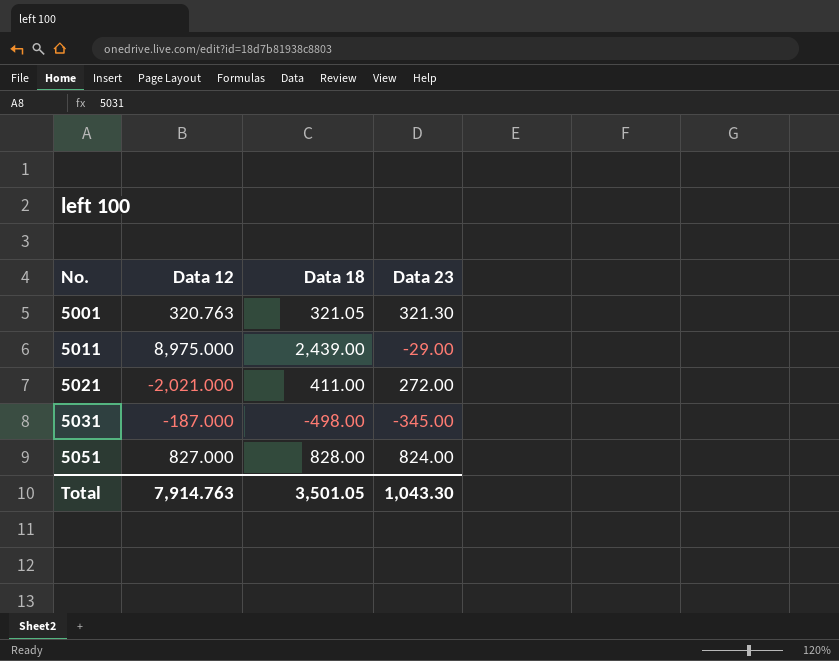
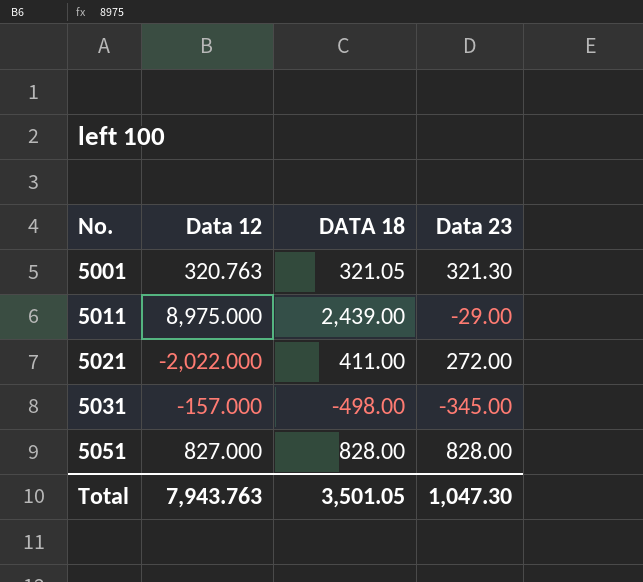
column name: Data 18 -> DATA 18
5021 | Data 12: -2,021.000 -> -2,022.000
5031 | Data 12: -187.000 -> -157.000
5051 | Data 23: 824.00 -> 828.00
Total | Data 12: 7,914.763 -> 7,943.763
Total | Data 23: 1,043.30 -> 1,047.30

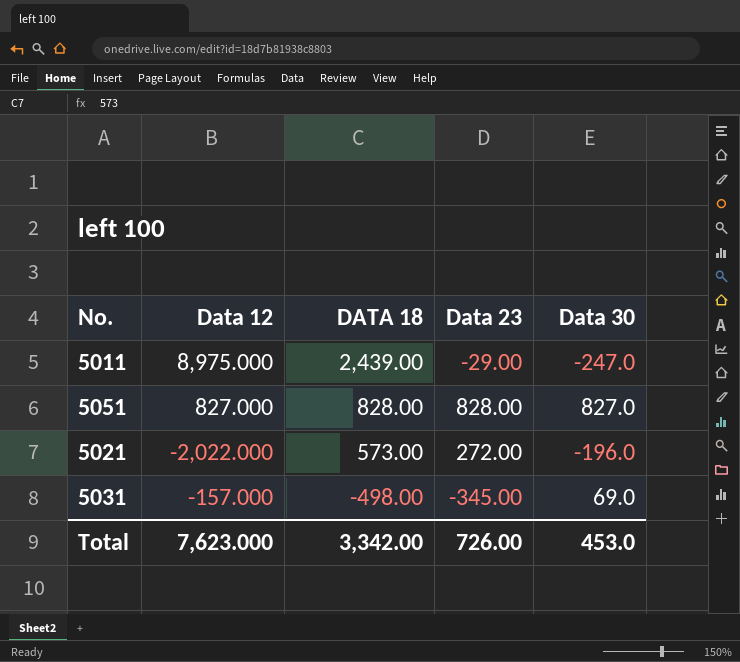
row order: No. ascending -> DATA 18 descending
column Data 30 | position: none -> 5
row 5001: 320.763 | 321.05 | 321.30 -> none
5021 | DATA 18: 411.00 -> 573.00
Total | Data 12: 7,943.763 -> 7,623.000
Total | DATA 18: 3,501.05 -> 3,342.00
Total | Data 23: 1,047.30 -> 726.00

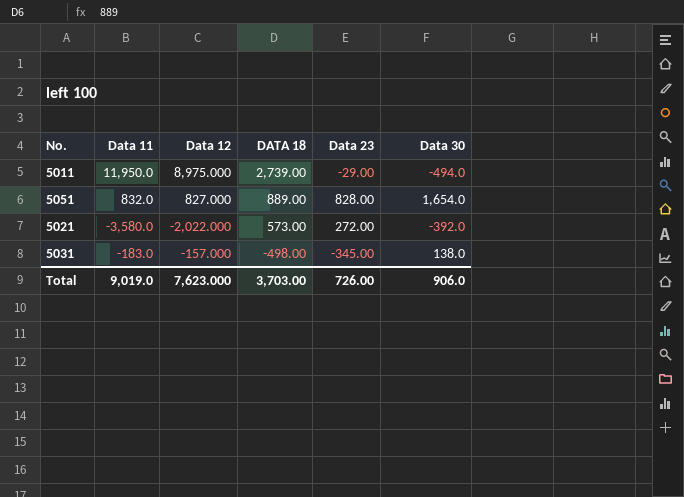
column Data 11 | position: none -> 2
5011 | DATA 18: 2,439.00 -> 2,739.00
5011 | Data 30: -247.0 -> -494.0
5051 | DATA 18: 828.00 -> 889.00
5051 | Data 30: 827.0 -> 1,654.0
5021 | Data 30: -196.0 -> -392.0
5031 | Data 30: 69.0 -> 138.0
Total | DATA 18: 3,342.00 -> 3,703.00
Total | Data 30: 453.0 -> 906.0

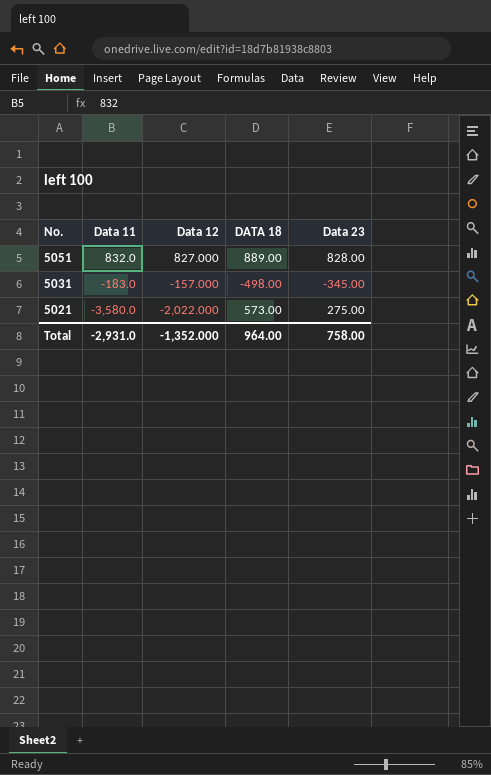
row order: DATA 18 descending -> No. descending
column Data 30 | position: 6 -> none
row 5011: 11,950.0 | 8,975.000 | 2,739.00 | -29.00 | -494.0 -> none
5021 | Data 23: 272.00 -> 275.00
Total | Data 11: 9,019.0 -> -2,931.0
Total | Data 12: 7,623.000 -> -1,352.000
Total | DATA 18: 3,703.00 -> 964.00
Total | Data 23: 726.00 -> 758.00

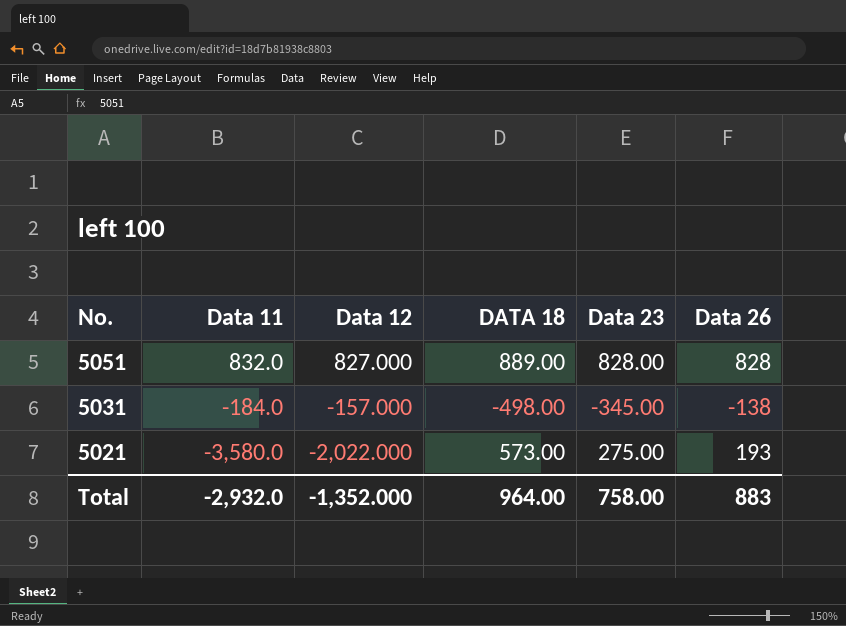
column Data 26 | position: none -> 6
5031 | Data 11: -183.0 -> -184.0
Total | Data 11: -2,931.0 -> -2,932.0

